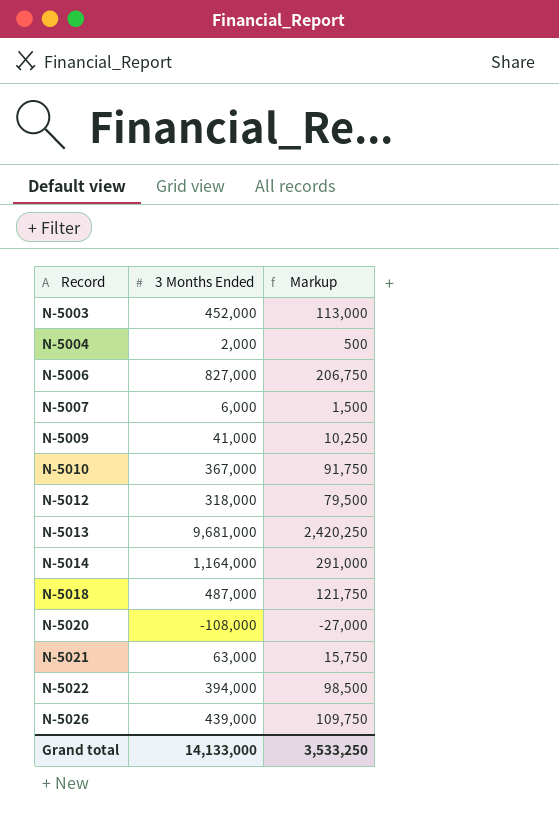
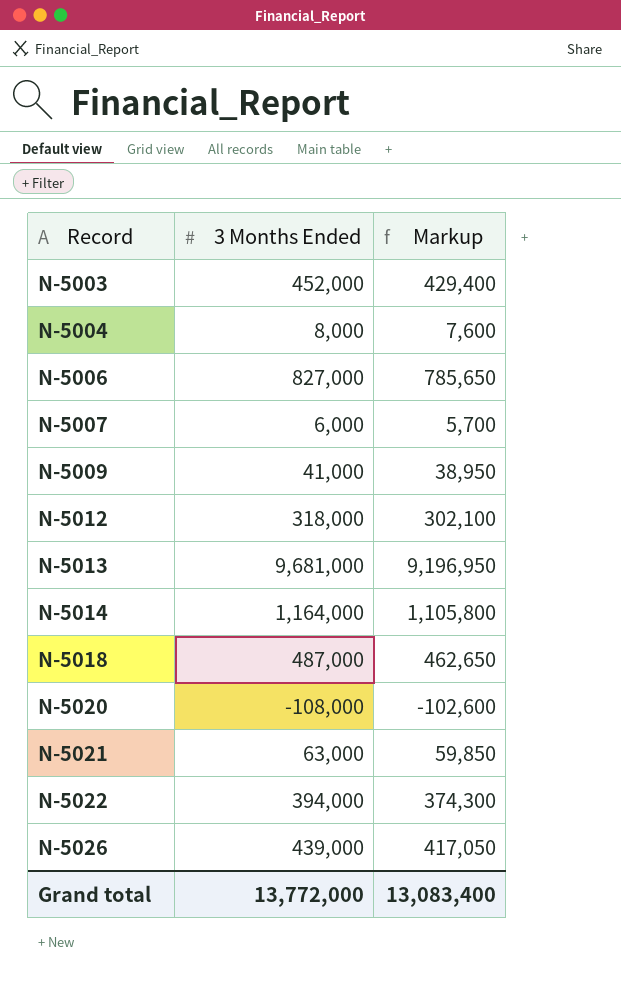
column Markup | formula: [3 Months Ended] * 0.25 -> [3 Months Ended] * 0.95
row N-5010: 367,000 | 91,750 -> none
N-5004 | 3 Months Ended: 2,000 -> 8,000
Grand total | 3 Months Ended: 14,133,000 -> 13,772,000
Grand total | Markup: 3,533,250 -> 13,083,400

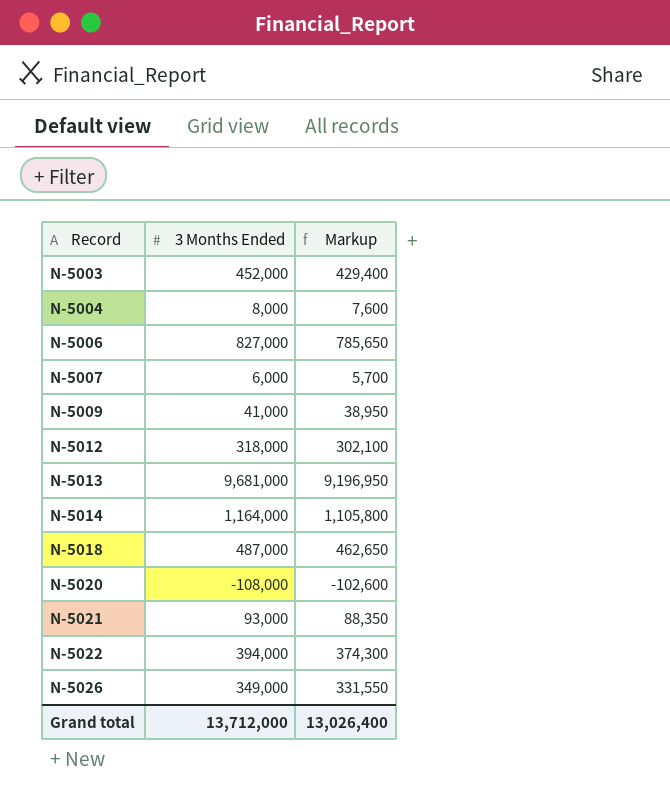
N-5021 | 3 Months Ended: 63,000 -> 93,000
N-5021 | Markup: 59,850 -> 88,350
N-5026 | 3 Months Ended: 439,000 -> 349,000
N-5026 | Markup: 417,050 -> 331,550
Grand total | 3 Months Ended: 13,772,000 -> 13,712,000
Grand total | Markup: 13,083,400 -> 13,026,400

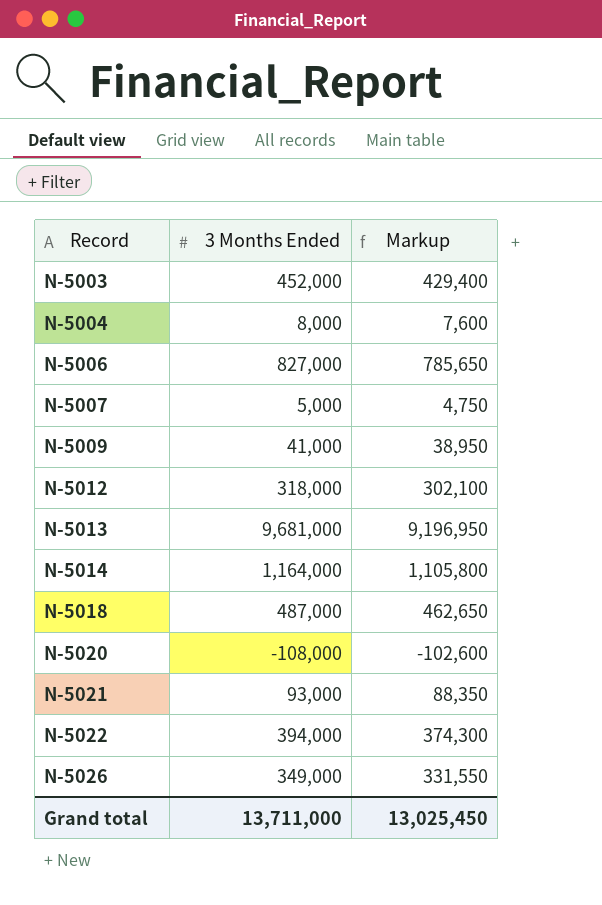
N-5007 | 3 Months Ended: 6,000 -> 5,000
N-5007 | Markup: 5,700 -> 4,750
Grand total | 3 Months Ended: 13,712,000 -> 13,711,000
Grand total | Markup: 13,026,400 -> 13,025,450

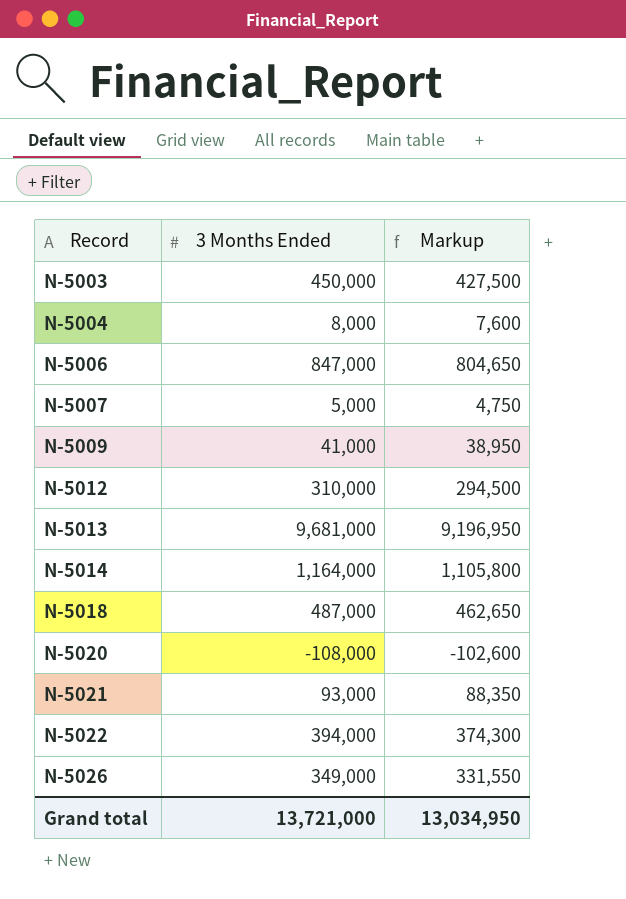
N-5003 | 3 Months Ended: 452,000 -> 450,000
N-5003 | Markup: 429,400 -> 427,500
N-5006 | 3 Months Ended: 827,000 -> 847,000
N-5006 | Markup: 785,650 -> 804,650
N-5012 | 3 Months Ended: 318,000 -> 310,000
N-5012 | Markup: 302,100 -> 294,500
Grand total | 3 Months Ended: 13,711,000 -> 13,721,000
Grand total | Markup: 13,025,450 -> 13,034,950

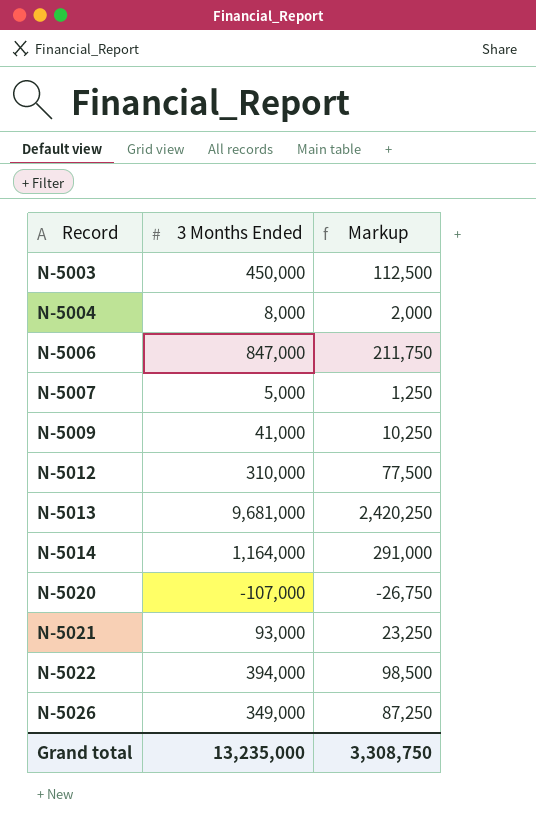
column Markup | formula: [3 Months Ended] * 0.95 -> [3 Months Ended] * 0.25
row N-5018: 487,000 | 462,650 -> none
N-5020 | 3 Months Ended: -108,000 -> -107,000
Grand total | 3 Months Ended: 13,721,000 -> 13,235,000
Grand total | Markup: 13,034,950 -> 3,308,750

